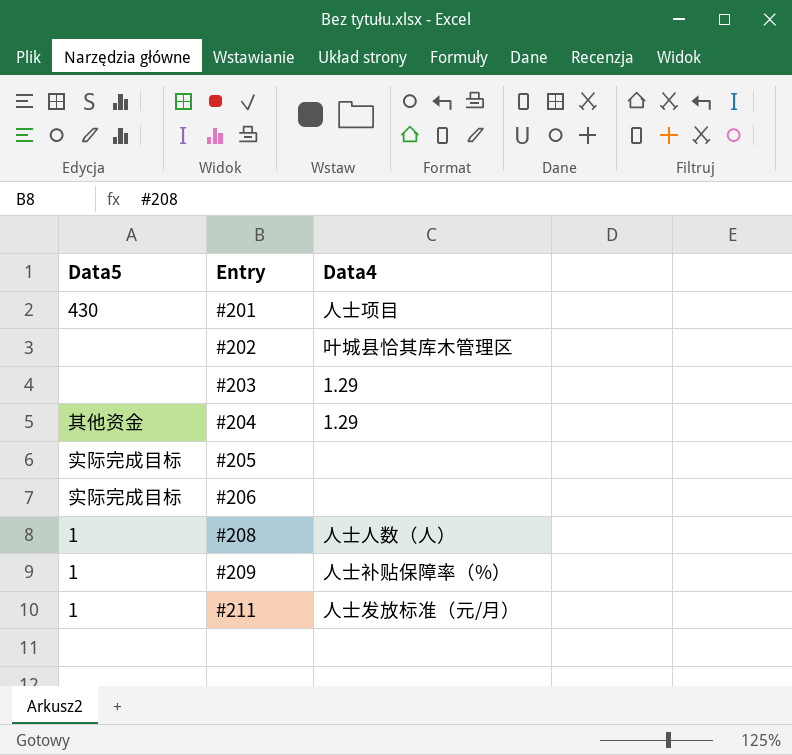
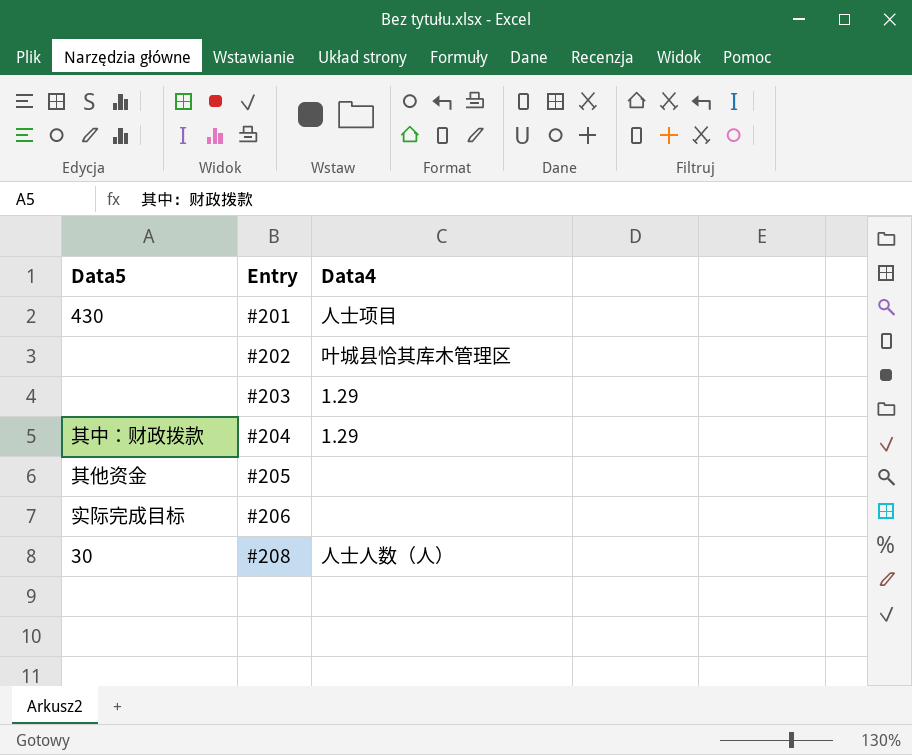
row #209: 1 | 人士补贴保障率（%） -> none
row #211: 1 | 人士发放标准（元/月） -> none
#204 | Data5: 其他资金 -> 其中：财政拨款
#205 | Data5: 实际完成目标 -> 其他资金
#208 | Data5: 1 -> 30

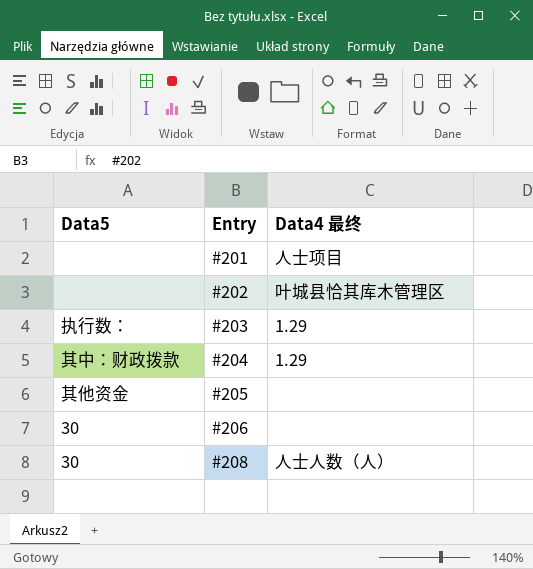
column name: Data4 -> Data4 最终
#201 | Data5: 430 -> none
#203 | Data5: none -> 执行数：
#206 | Data5: 实际完成目标 -> 30

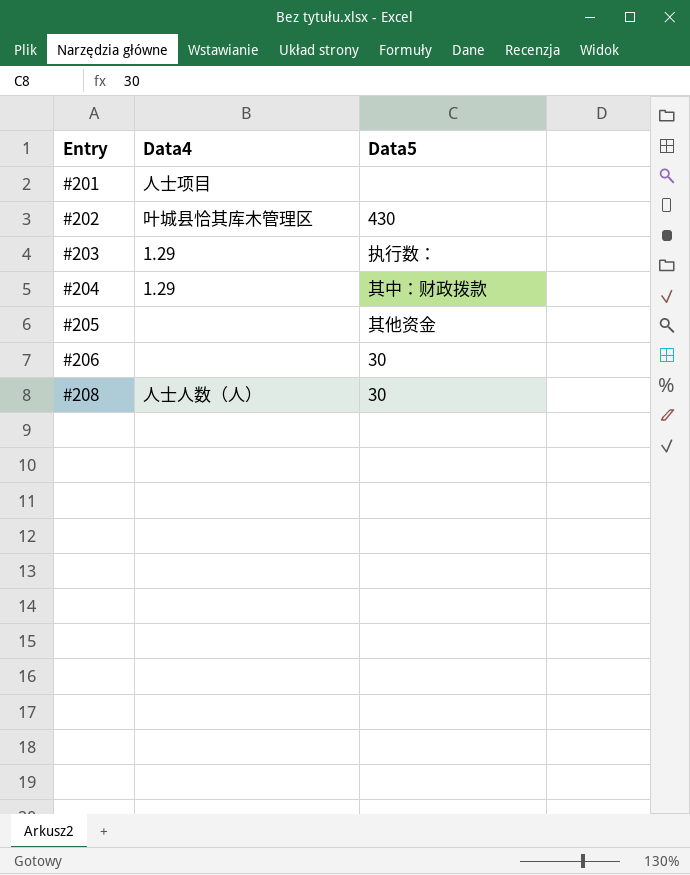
column name: Data4 最终 -> Data4
column Data5 | position: 1 -> 3
#202 | Data5: none -> 430

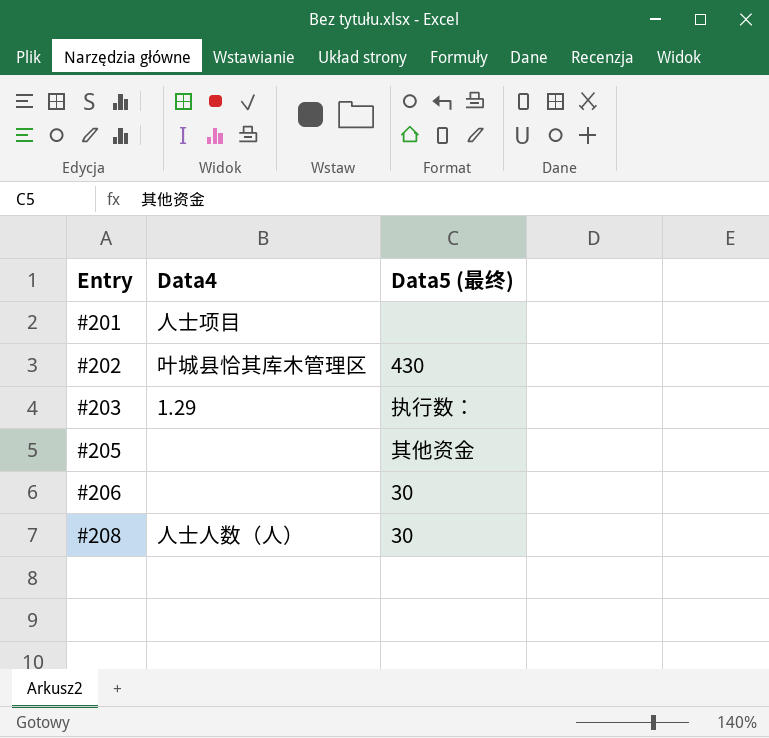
column name: Data5 -> Data5 (最终)
row #204: 1.29 | 其中：财政拨款 -> none

